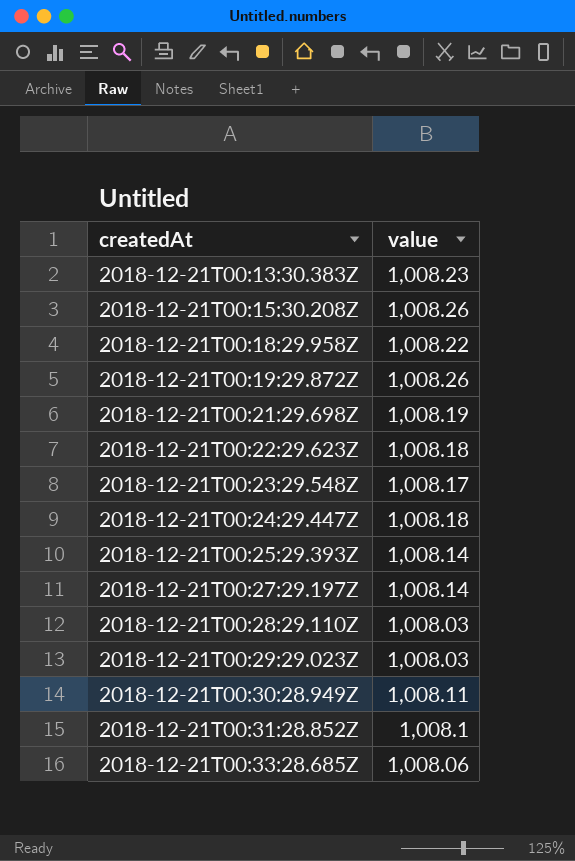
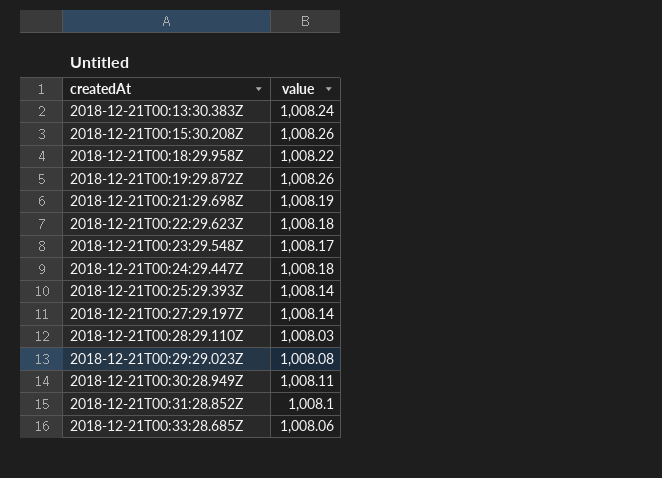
2018-12-21T00:13:30.383Z | value: 1,008.23 -> 1,008.24
2018-12-21T00:29:29.023Z | value: 1,008.03 -> 1,008.08

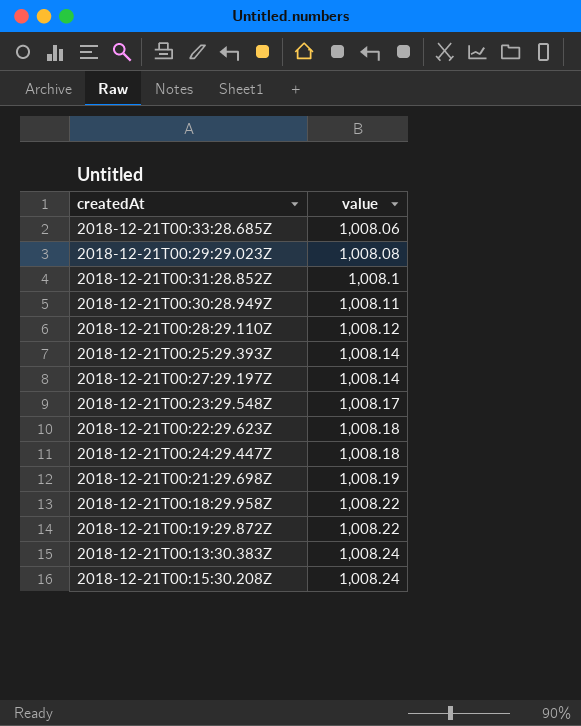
row order: createdAt ascending -> value ascending
2018-12-21T00:28:29.110Z | value: 1,008.03 -> 1,008.12
2018-12-21T00:19:29.872Z | value: 1,008.26 -> 1,008.22
2018-12-21T00:15:30.208Z | value: 1,008.26 -> 1,008.24

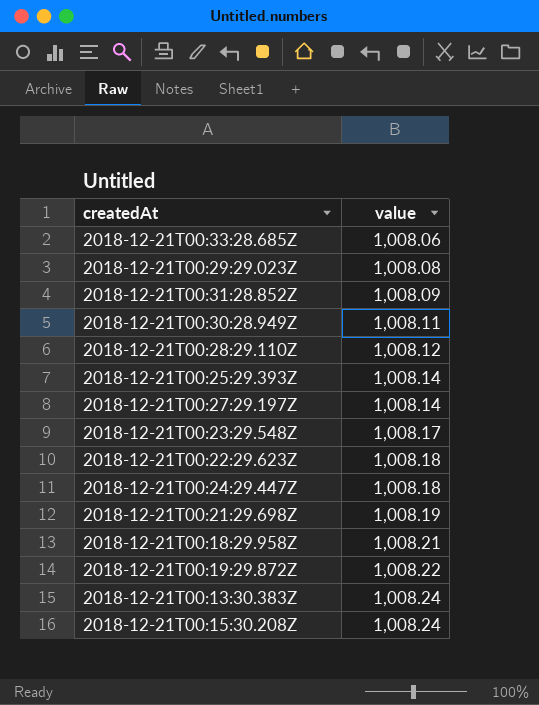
2018-12-21T00:31:28.852Z | value: 1,008.1 -> 1,008.09
2018-12-21T00:18:29.958Z | value: 1,008.22 -> 1,008.21

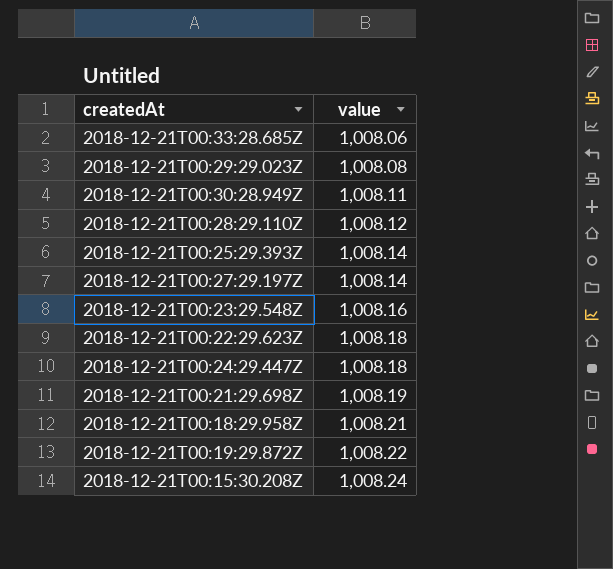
row 2018-12-21T00:31:28.852Z: 1,008.09 -> none
row 2018-12-21T00:13:30.383Z: 1,008.24 -> none
2018-12-21T00:23:29.548Z | value: 1,008.17 -> 1,008.16

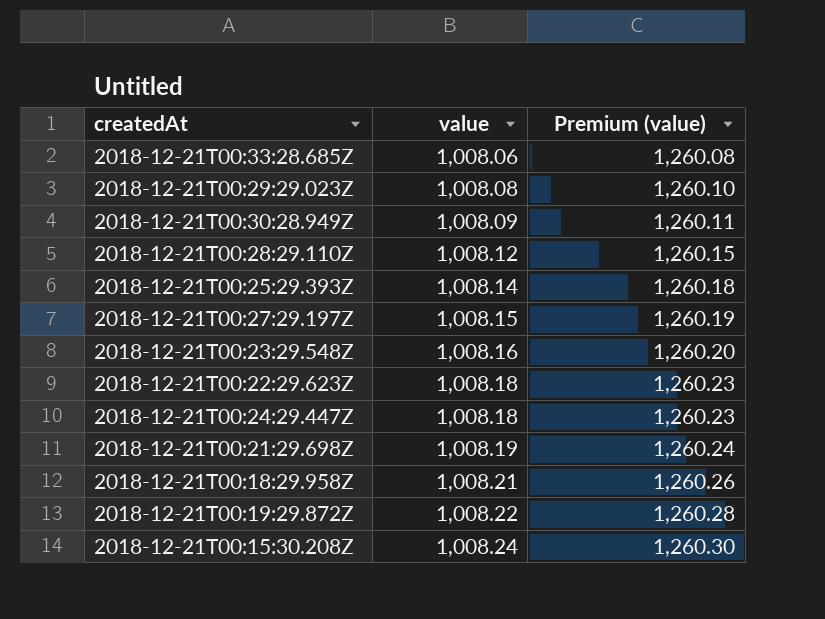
column Premium (value) | formula: none -> [value] * 1.25
2018-12-21T00:30:28.949Z | value: 1,008.11 -> 1,008.09
2018-12-21T00:27:29.197Z | value: 1,008.14 -> 1,008.15

